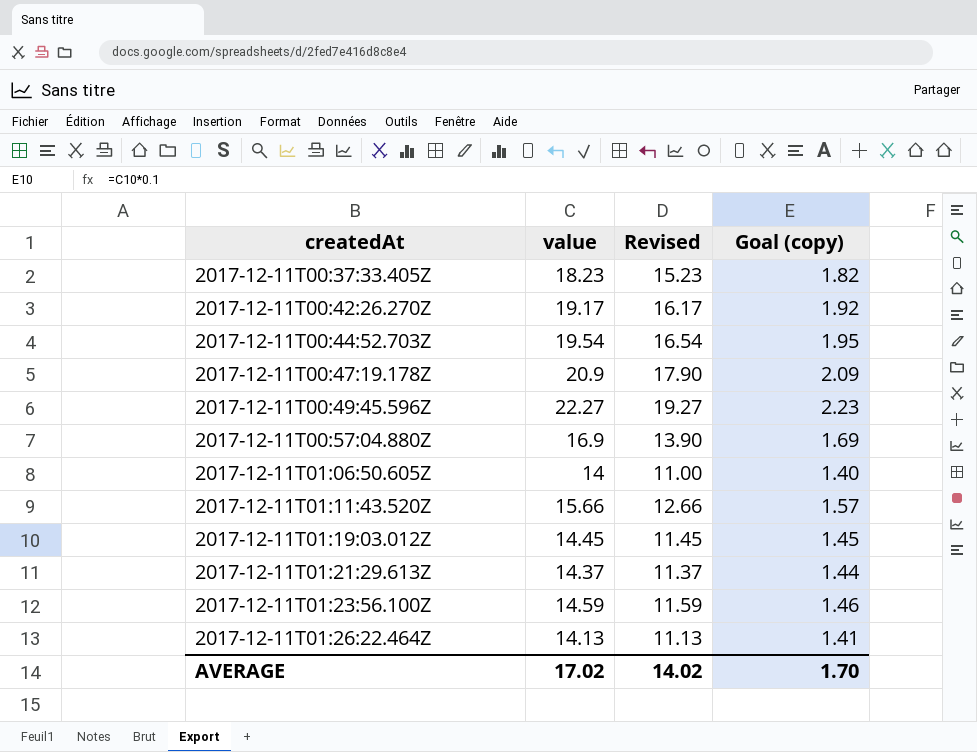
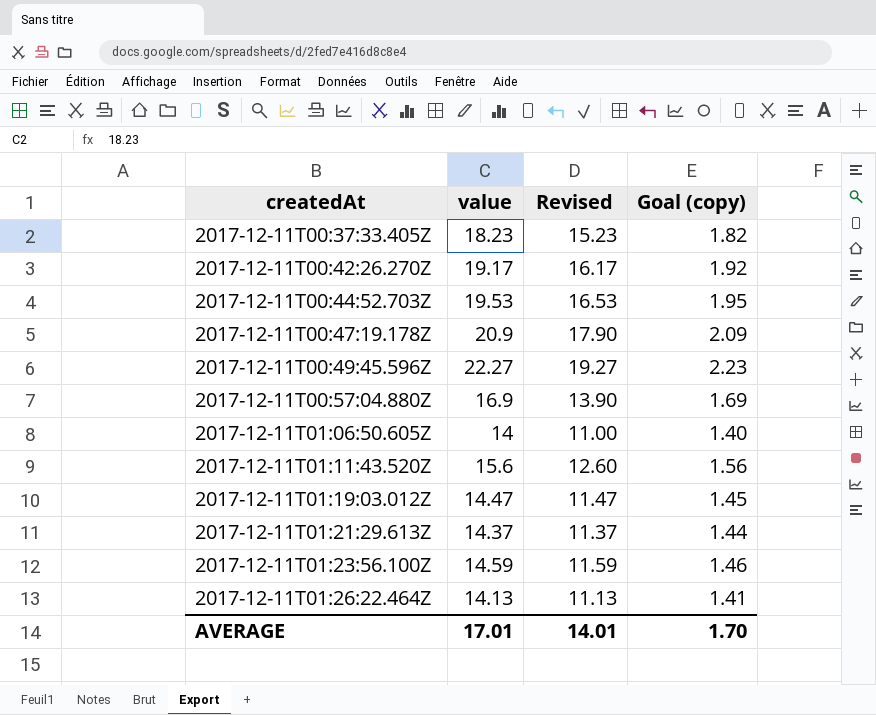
2017-12-11T00:44:52.703Z | value: 19.54 -> 19.53
2017-12-11T00:44:52.703Z | Revised: 16.54 -> 16.53
2017-12-11T01:11:43.520Z | value: 15.66 -> 15.6
2017-12-11T01:11:43.520Z | Revised: 12.66 -> 12.60
2017-12-11T01:11:43.520Z | Goal (copy): 1.57 -> 1.56
2017-12-11T01:19:03.012Z | value: 14.45 -> 14.47
2017-12-11T01:19:03.012Z | Revised: 11.45 -> 11.47
AVERAGE | value: 17.02 -> 17.01
AVERAGE | Revised: 14.02 -> 14.01

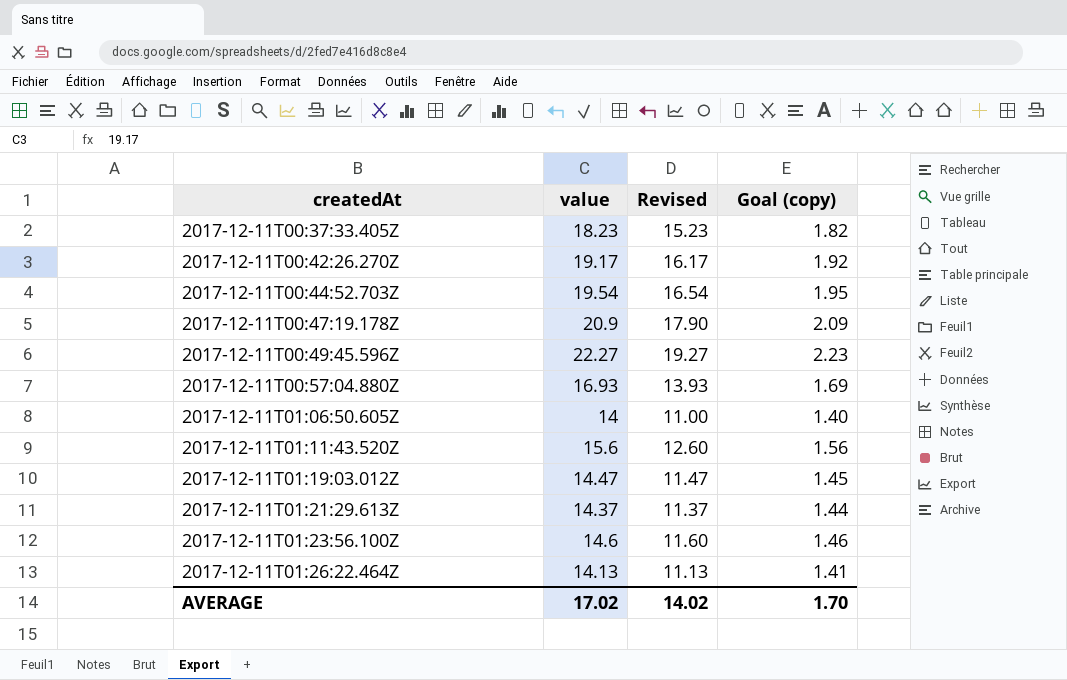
2017-12-11T00:44:52.703Z | value: 19.53 -> 19.54
2017-12-11T00:44:52.703Z | Revised: 16.53 -> 16.54
2017-12-11T00:57:04.880Z | value: 16.9 -> 16.93
2017-12-11T00:57:04.880Z | Revised: 13.90 -> 13.93
2017-12-11T01:23:56.100Z | value: 14.59 -> 14.6
2017-12-11T01:23:56.100Z | Revised: 11.59 -> 11.60
AVERAGE | value: 17.01 -> 17.02
AVERAGE | Revised: 14.01 -> 14.02

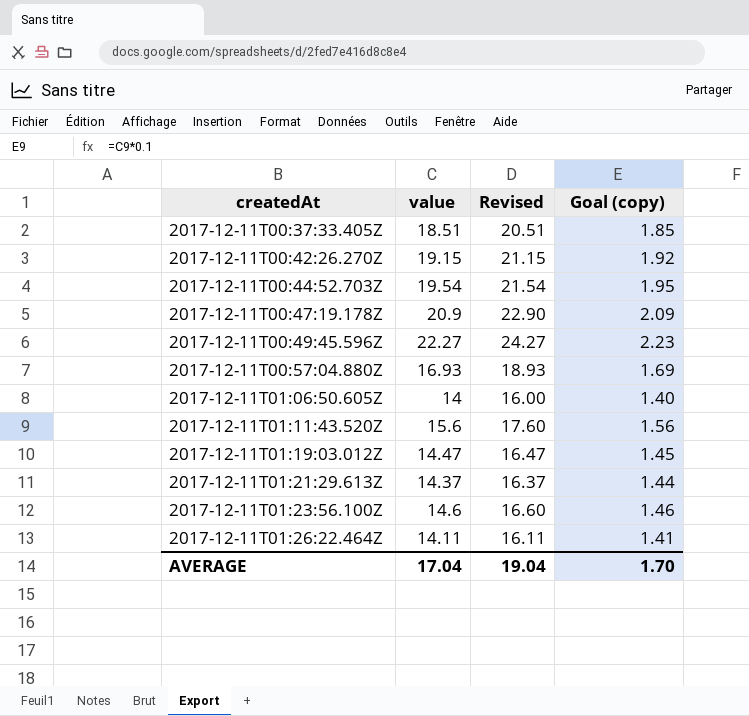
column Revised | formula: [value] - 3 -> [value] + 2
2017-12-11T00:37:33.405Z | value: 18.23 -> 18.51
2017-12-11T00:37:33.405Z | Goal (copy): 1.82 -> 1.85
2017-12-11T00:42:26.270Z | value: 19.17 -> 19.15
2017-12-11T01:26:22.464Z | value: 14.13 -> 14.11
AVERAGE | value: 17.02 -> 17.04
AVERAGE | Revised: 14.02 -> 19.04

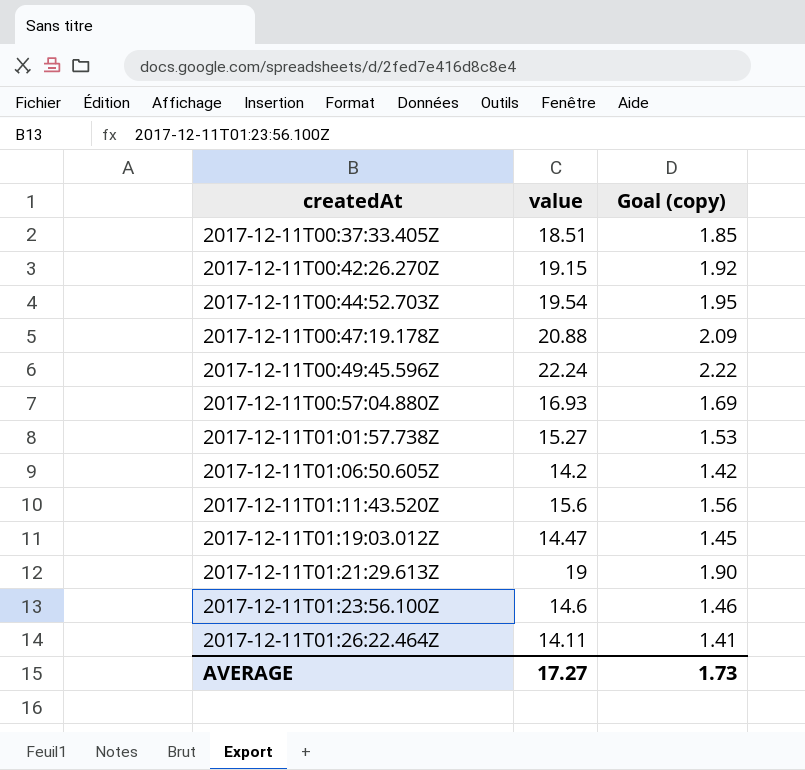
column Revised | formula: [value] + 2 -> none
2017-12-11T00:47:19.178Z | value: 20.9 -> 20.88
2017-12-11T00:49:45.596Z | value: 22.27 -> 22.24
2017-12-11T00:49:45.596Z | Goal (copy): 2.23 -> 2.22
row 2017-12-11T01:01:57.738Z: none -> 15.27 | 1.53
2017-12-11T01:06:50.605Z | value: 14 -> 14.2
2017-12-11T01:06:50.605Z | Goal (copy): 1.40 -> 1.42
2017-12-11T01:21:29.613Z | value: 14.37 -> 19
2017-12-11T01:21:29.613Z | Goal (copy): 1.44 -> 1.90
AVERAGE | value: 17.04 -> 17.27
AVERAGE | Goal (copy): 1.70 -> 1.73

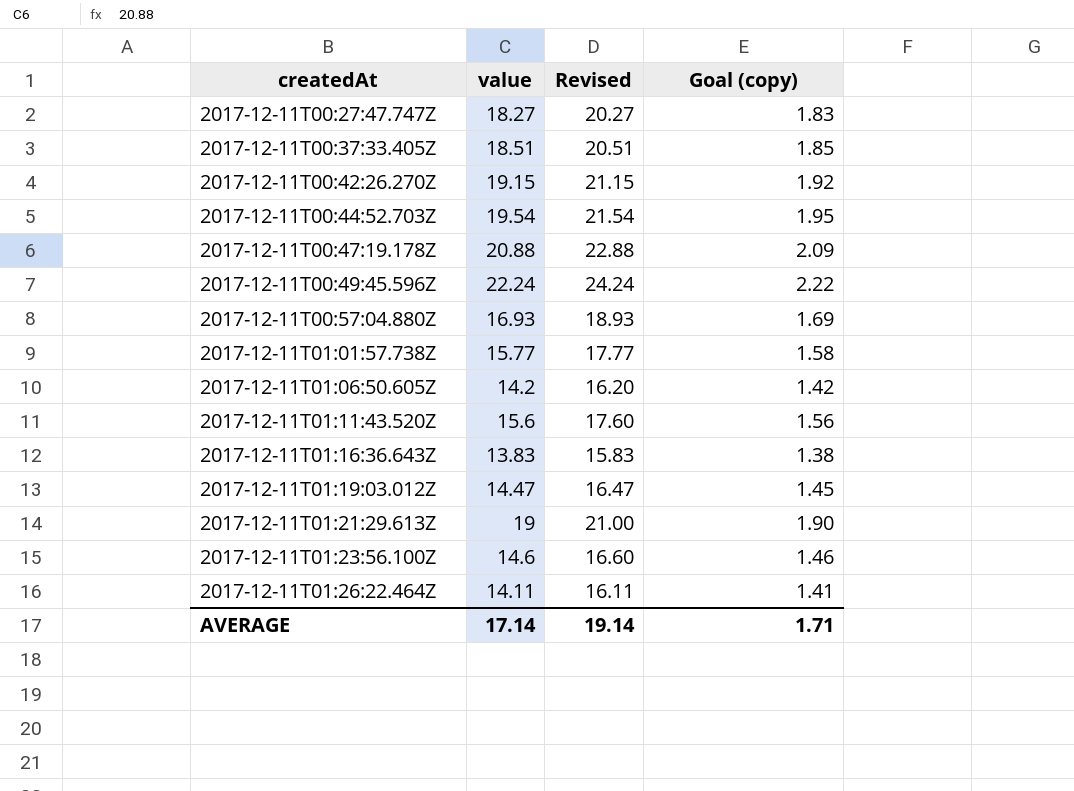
column Revised | formula: none -> [value] + 2
row 2017-12-11T00:27:47.747Z: none -> 18.27 | 20.27 | 1.83
2017-12-11T01:01:57.738Z | value: 15.27 -> 15.77
2017-12-11T01:01:57.738Z | Goal (copy): 1.53 -> 1.58
row 2017-12-11T01:16:36.643Z: none -> 13.83 | 15.83 | 1.38
AVERAGE | value: 17.27 -> 17.14
AVERAGE | Goal (copy): 1.73 -> 1.71

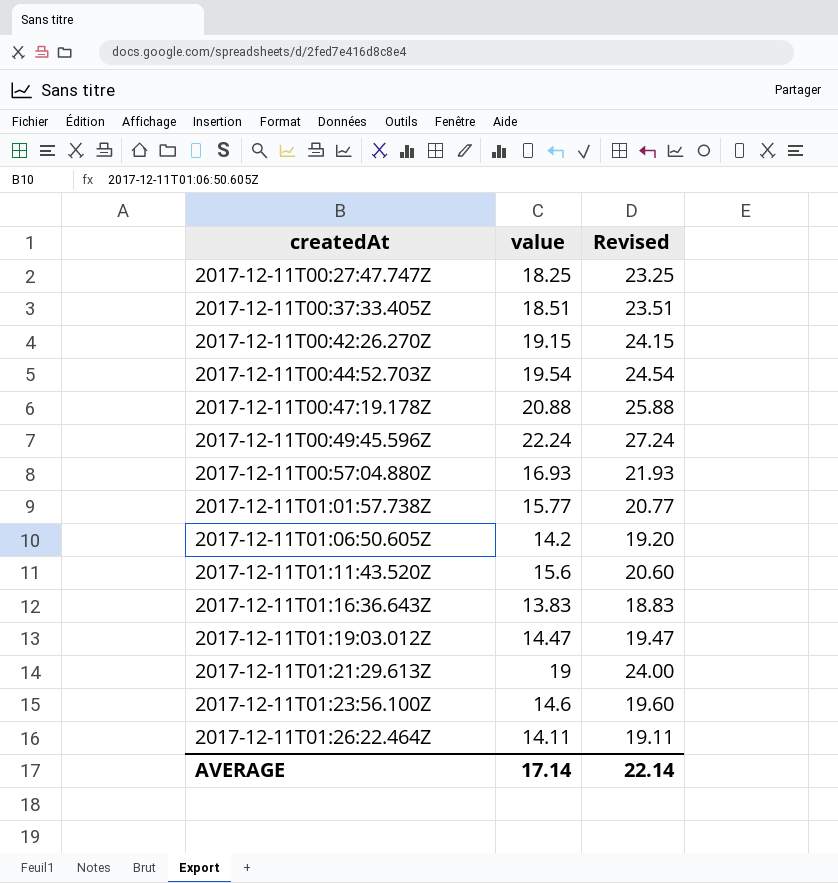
column Goal (copy) | formula: [value] * 0.1 -> none
column Revised | formula: [value] + 2 -> [value] + 5
2017-12-11T00:27:47.747Z | value: 18.27 -> 18.25
AVERAGE | Revised: 19.14 -> 22.14

